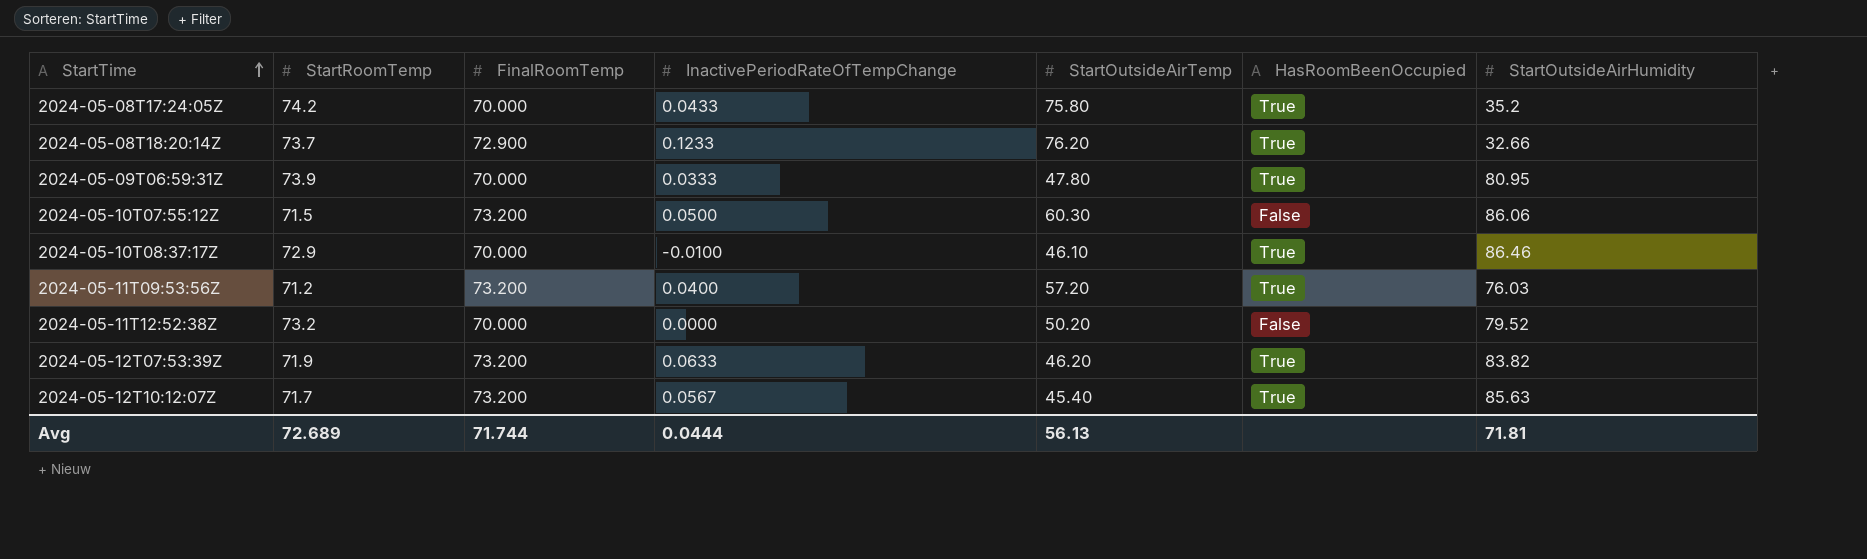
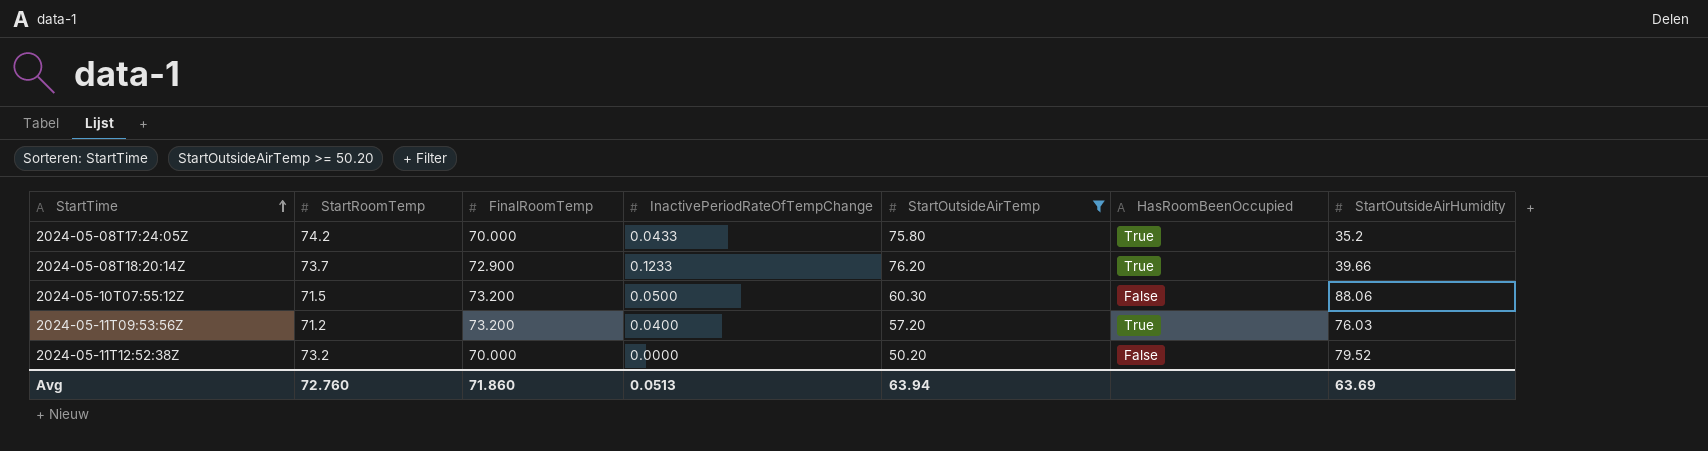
filter: none -> StartOutsideAirTemp >= 50.20
2024-05-08T18:20:14Z | StartOutsideAirHumidity: 32.66 -> 39.66
2024-05-10T07:55:12Z | StartOutsideAirHumidity: 86.06 -> 88.06
Avg | StartRoomTemp: 72.689 -> 72.760
Avg | FinalRoomTemp: 71.744 -> 71.860
Avg | InactivePeriodRateOfTempChange: 0.0444 -> 0.0513
Avg | StartOutsideAirTemp: 56.13 -> 63.94
Avg | StartOutsideAirHumidity: 71.81 -> 63.69

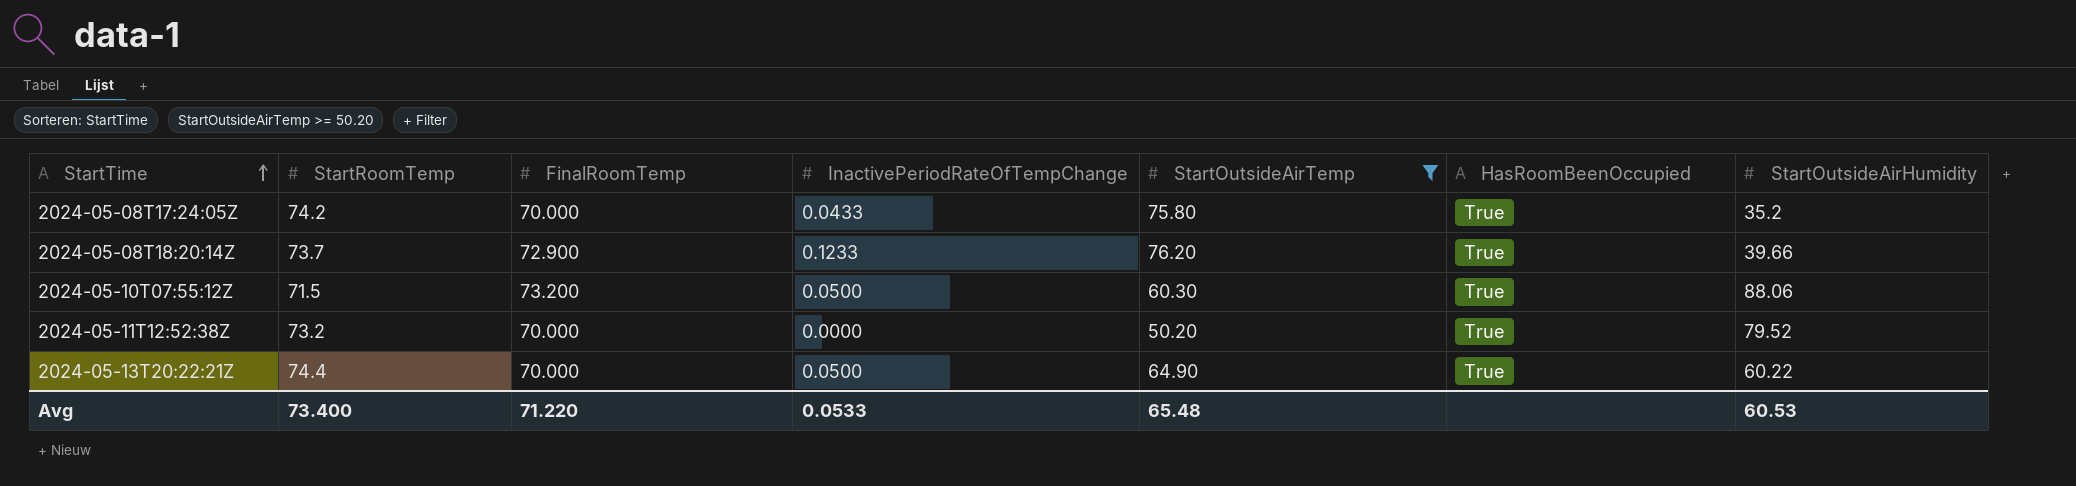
row 2024-05-11T09:53:56Z: 71.2 | 73.200 | 0.0400 | 57.20 | True | 76.03 -> none
2024-05-10T07:55:12Z | HasRoomBeenOccupied: False -> True
2024-05-11T12:52:38Z | HasRoomBeenOccupied: False -> True
row 2024-05-13T20:22:21Z: none -> 74.4 | 70.000 | 0.0500 | 64.90 | True | 60.22
Avg | StartRoomTemp: 72.760 -> 73.400
Avg | FinalRoomTemp: 71.860 -> 71.220
Avg | InactivePeriodRateOfTempChange: 0.0513 -> 0.0533
Avg | StartOutsideAirTemp: 63.94 -> 65.48
Avg | StartOutsideAirHumidity: 63.69 -> 60.53

